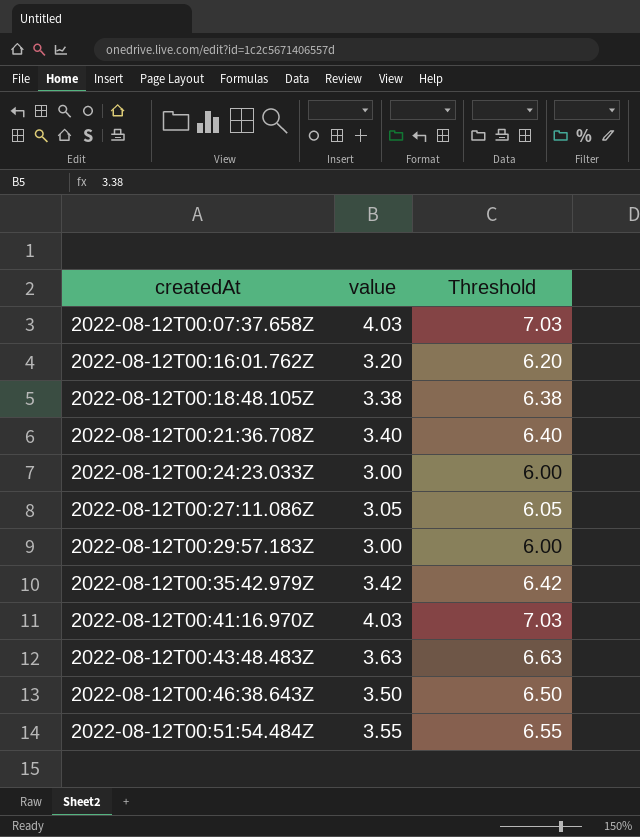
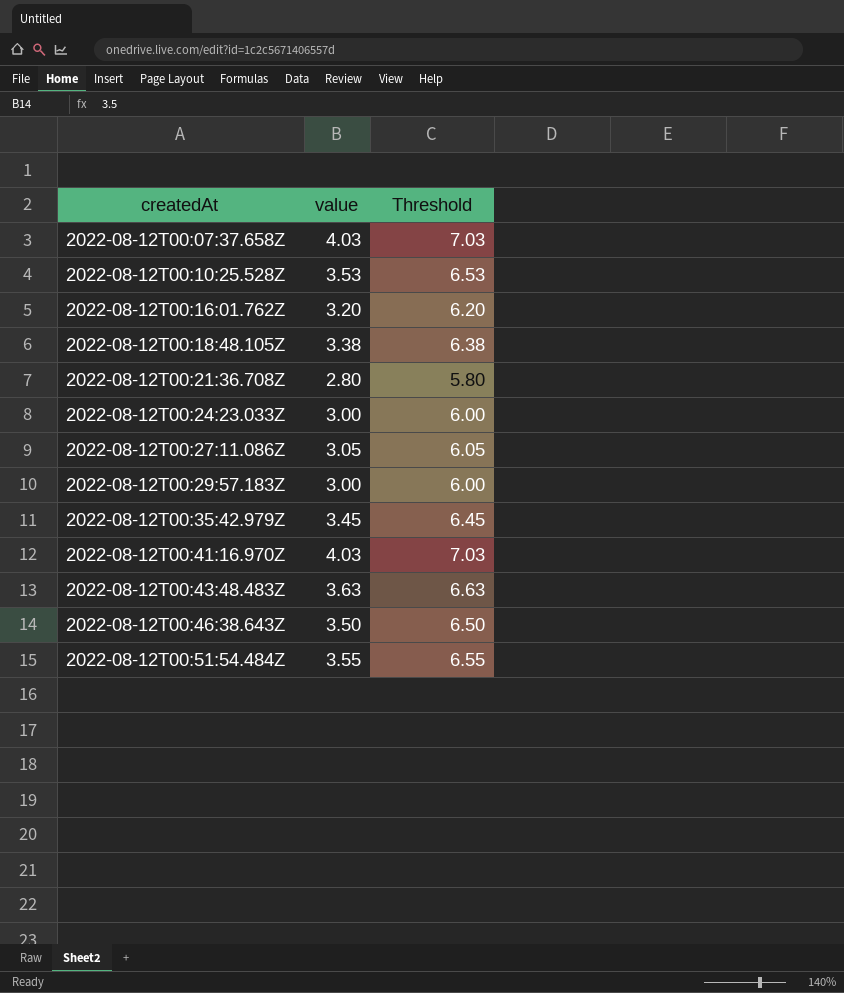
row 2022-08-12T00:10:25.528Z: none -> 3.53 | 6.53
2022-08-12T00:21:36.708Z | value: 3.40 -> 2.80
2022-08-12T00:21:36.708Z | Threshold: 6.40 -> 5.80
2022-08-12T00:35:42.979Z | value: 3.42 -> 3.45
2022-08-12T00:35:42.979Z | Threshold: 6.42 -> 6.45

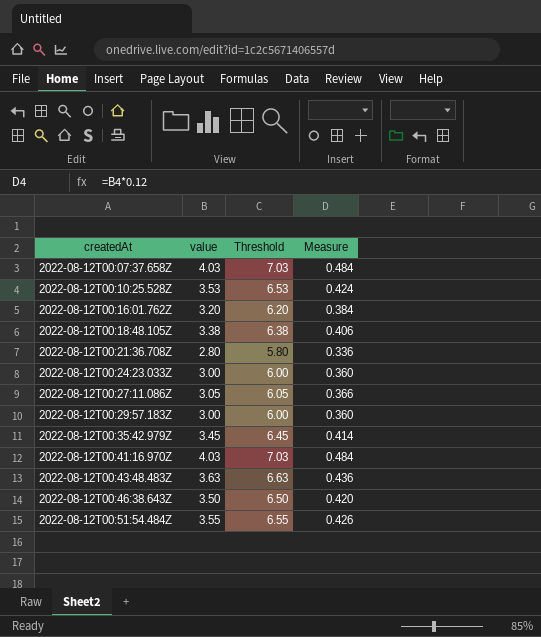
column Measure | formula: none -> [value] * 0.12

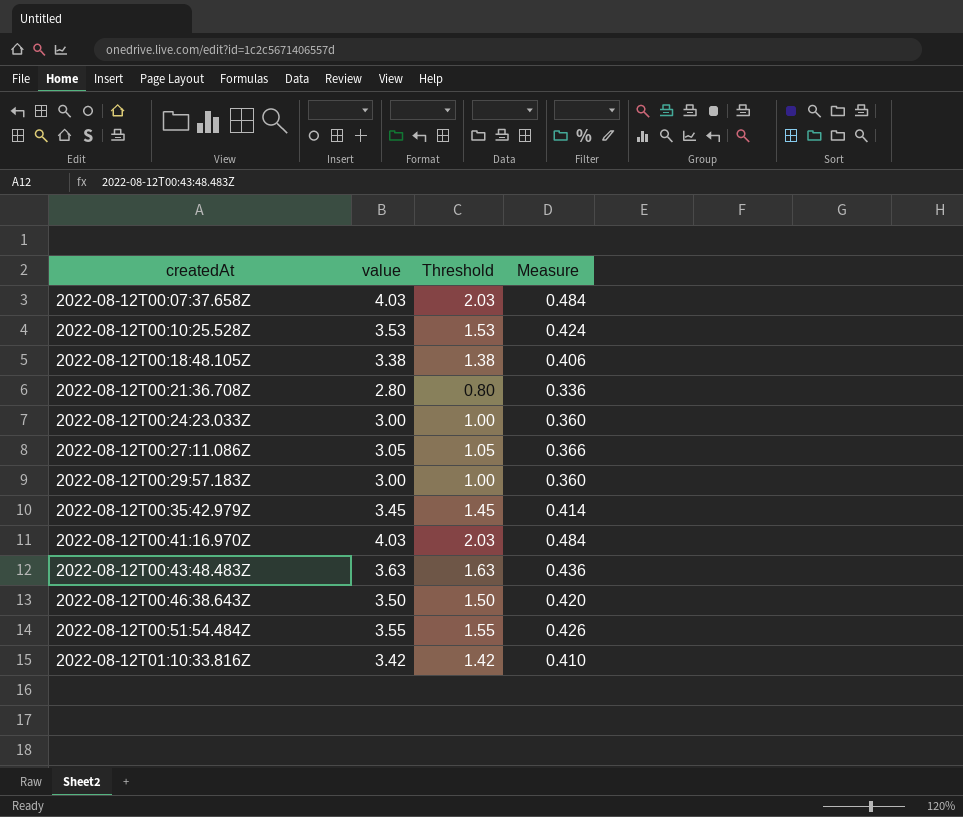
column Threshold | formula: [value] + 3 -> [value] - 2
row 2022-08-12T00:16:01.762Z: 3.20 | 6.20 | 0.384 -> none
row 2022-08-12T01:10:33.816Z: none -> 3.42 | 1.42 | 0.410

